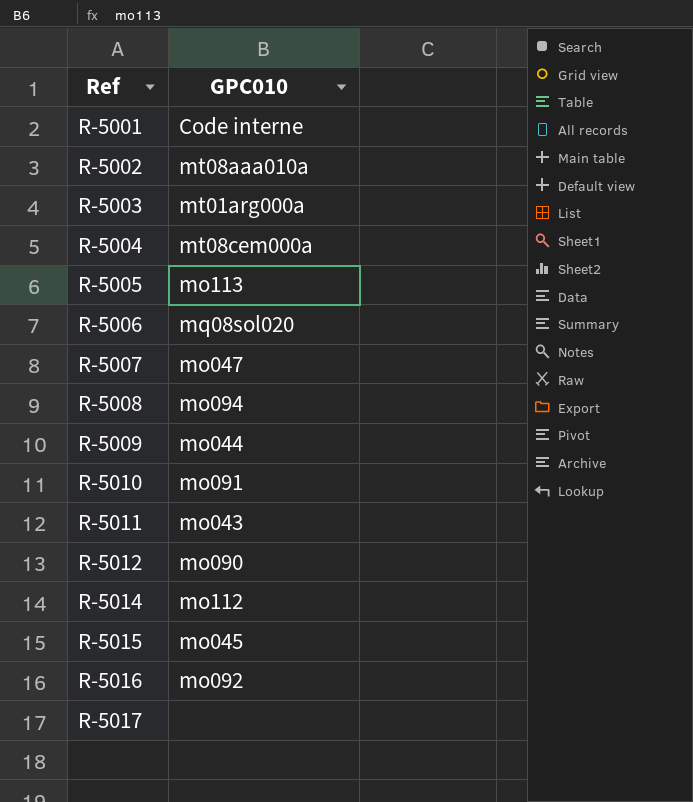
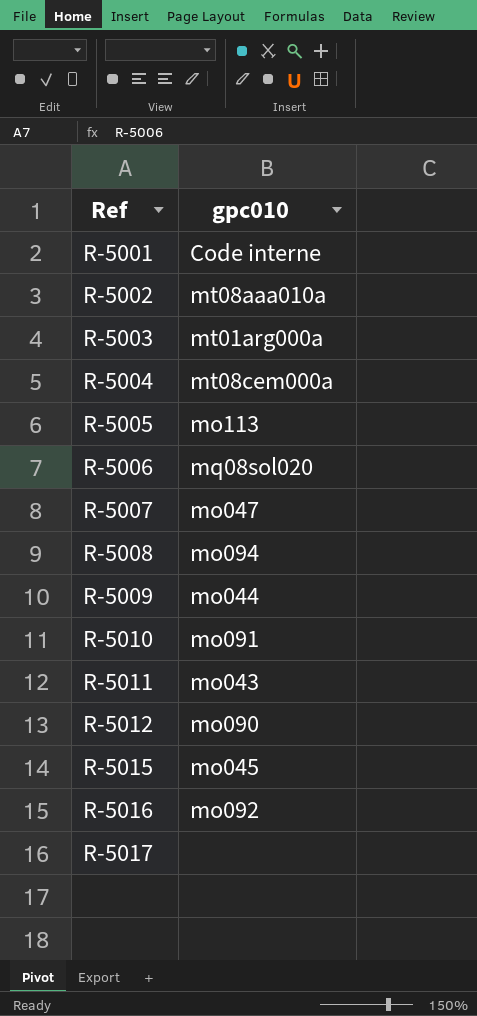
column name: GPC010 -> gpc010
row R-5014: mo112 -> none

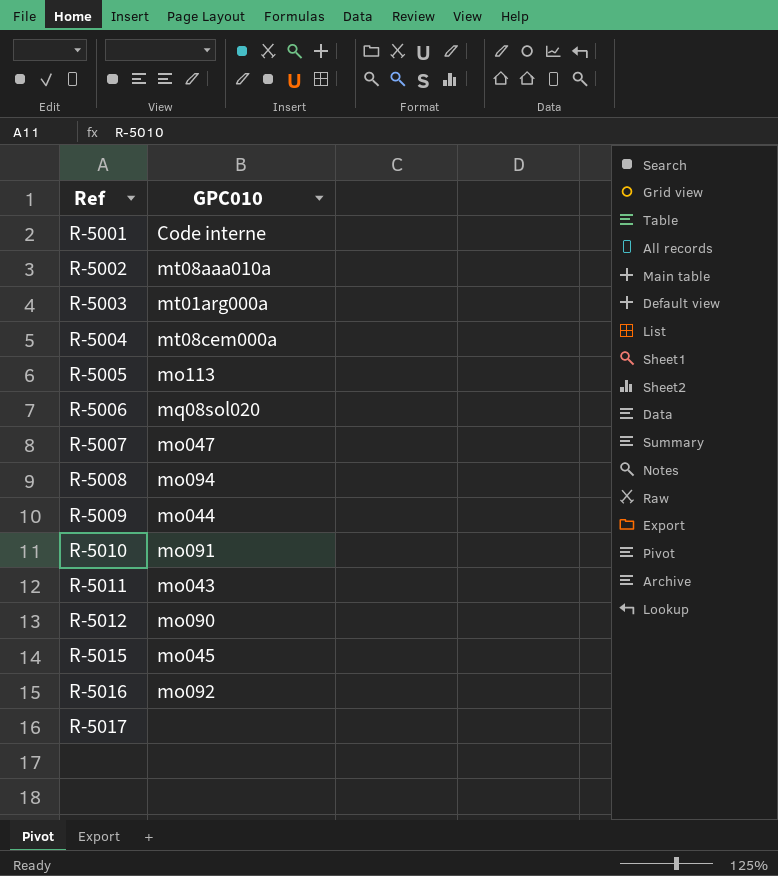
column name: gpc010 -> GPC010

